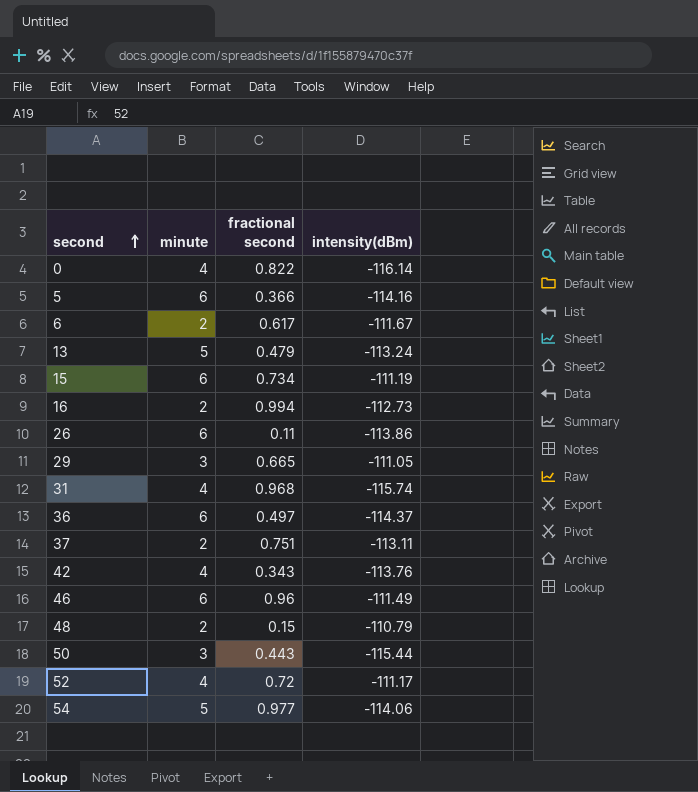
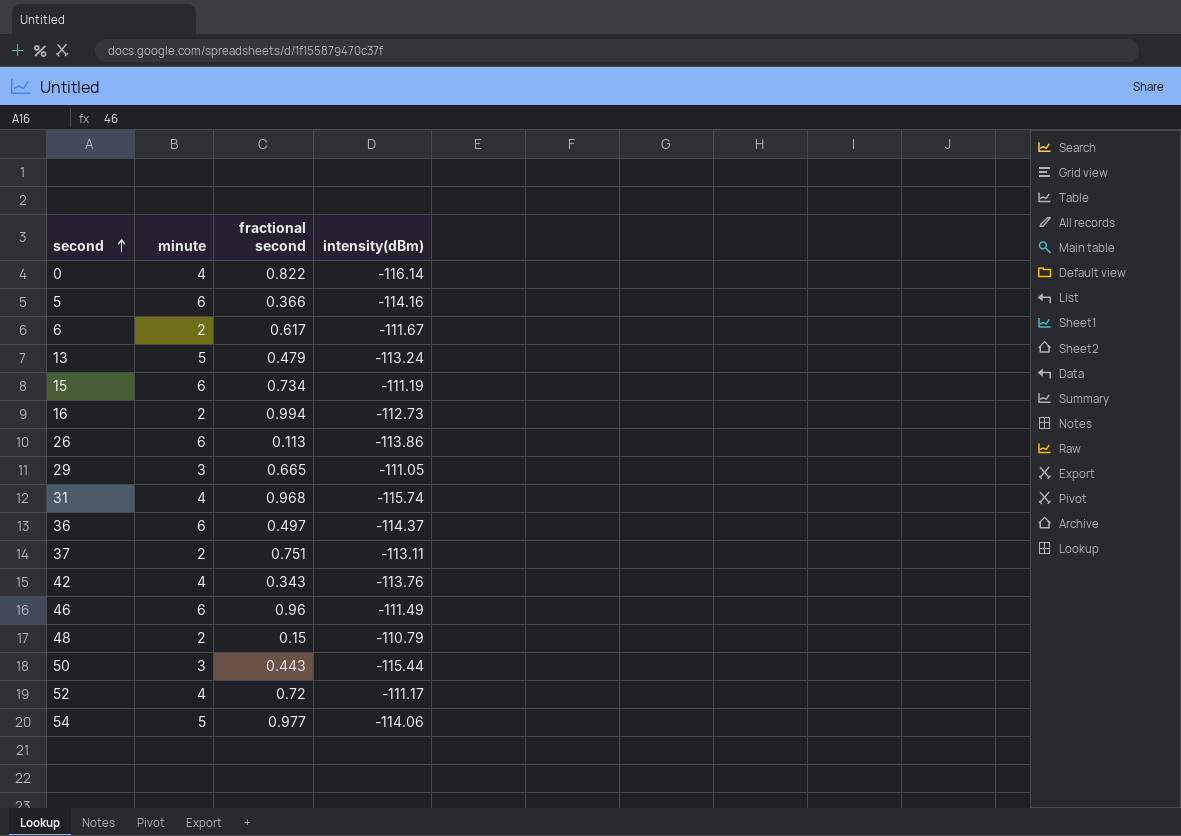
26 | fractional second: 0.11 -> 0.113

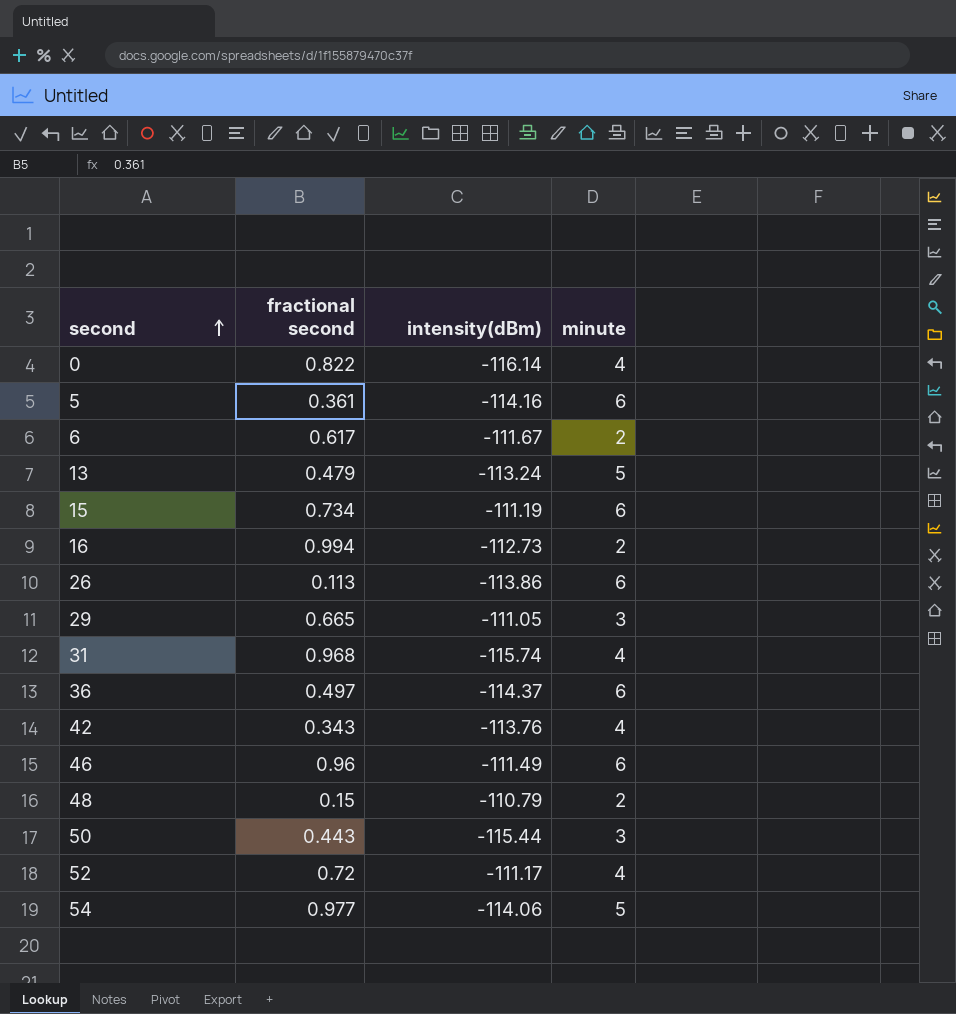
column minute | position: 2 -> 4
row 37: 2 | 0.751 | -113.11 -> none
5 | fractional second: 0.366 -> 0.361

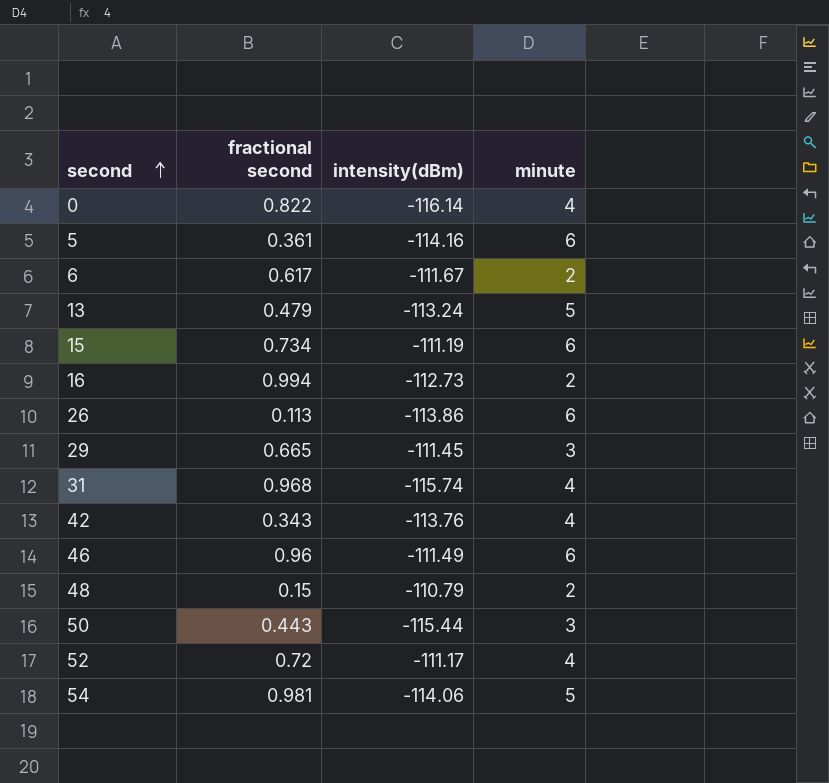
row 36: 0.497 | -114.37 | 6 -> none
29 | intensity(dBm): -111.05 -> -111.45
54 | fractional second: 0.977 -> 0.981

